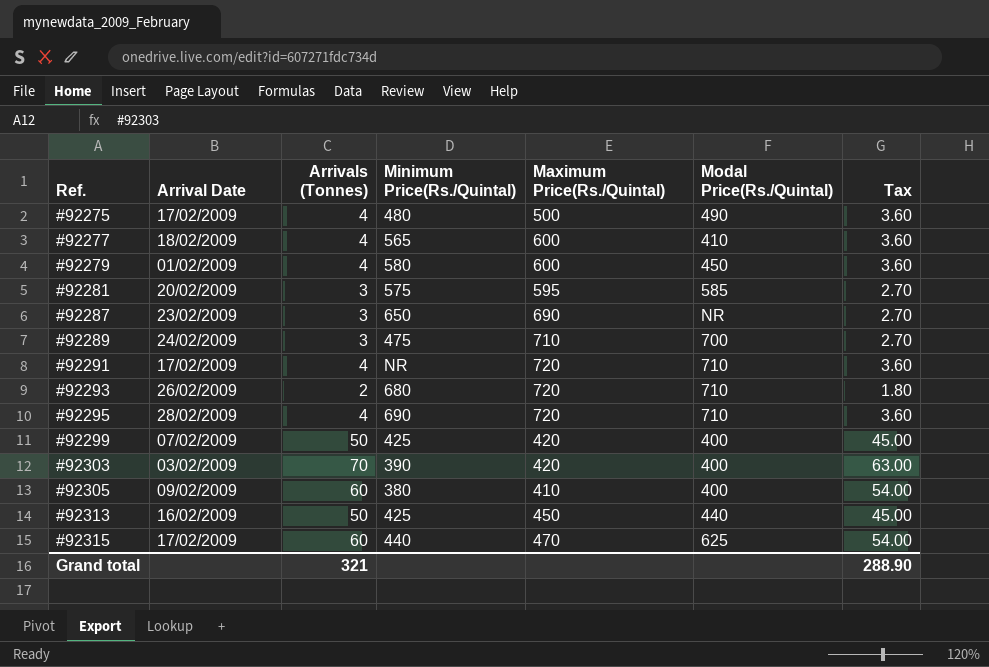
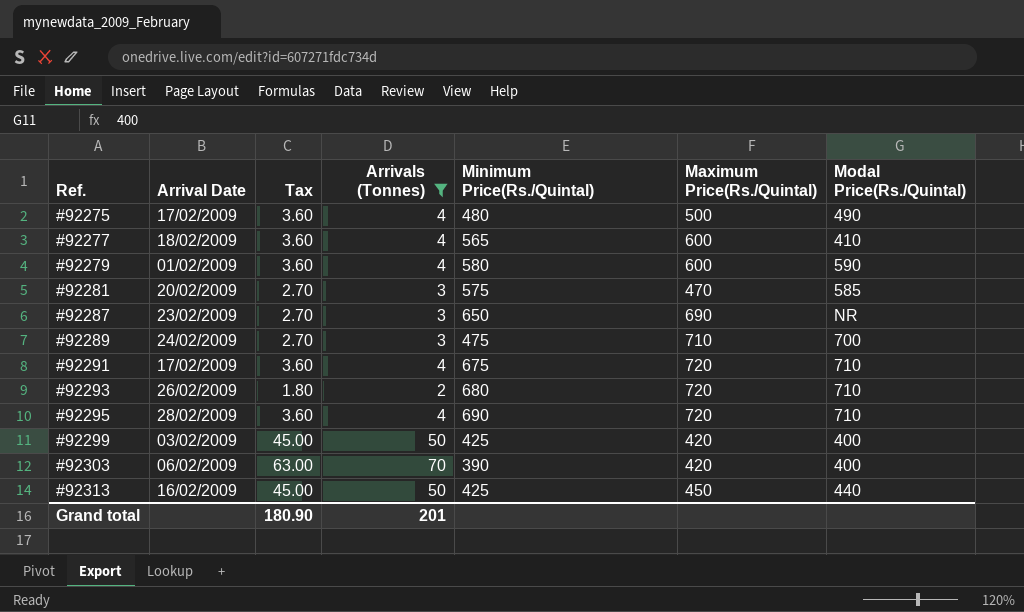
filter: none -> Arrivals (Tonnes) != 60
column Tax | position: 7 -> 3
#92279 | Modal Price(Rs./Quintal): 450 -> 590
#92281 | Maximum Price(Rs./Quintal): 595 -> 470
#92291 | Minimum Price(Rs./Quintal): NR -> 675
#92299 | Arrival Date: 07/02/2009 -> 03/02/2009
#92303 | Arrival Date: 03/02/2009 -> 06/02/2009
Grand total | Tax: 288.90 -> 180.90
Grand total | Arrivals (Tonnes): 321 -> 201

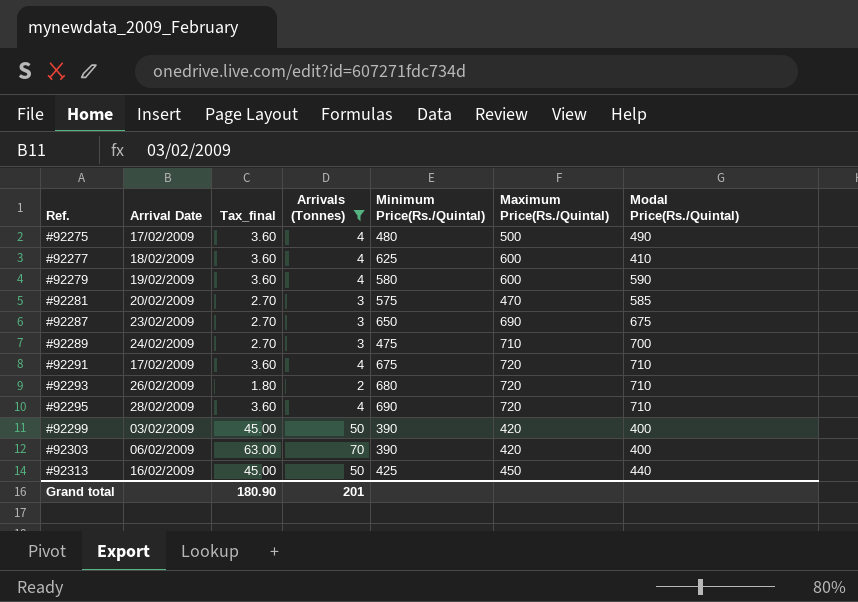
column name: Tax -> Tax_final
#92277 | Minimum Price(Rs./Quintal): 565 -> 625
#92279 | Arrival Date: 01/02/2009 -> 19/02/2009
#92287 | Modal Price(Rs./Quintal): NR -> 675
#92299 | Minimum Price(Rs./Quintal): 425 -> 390

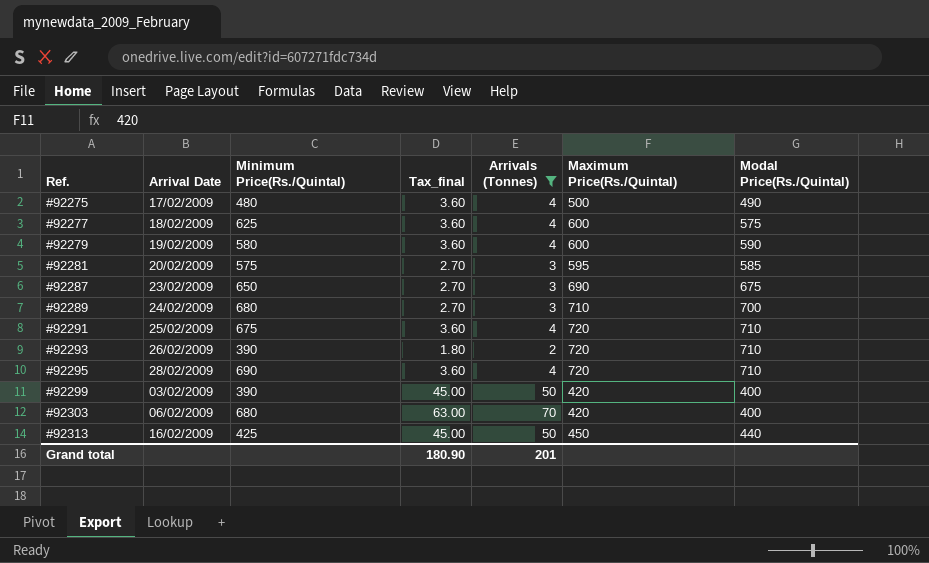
column Minimum Price(Rs./Quintal) | position: 5 -> 3
#92277 | Modal Price(Rs./Quintal): 410 -> 575
#92281 | Maximum Price(Rs./Quintal): 470 -> 595
#92289 | Minimum Price(Rs./Quintal): 475 -> 680
#92291 | Arrival Date: 17/02/2009 -> 25/02/2009
#92293 | Minimum Price(Rs./Quintal): 680 -> 390
#92303 | Minimum Price(Rs./Quintal): 390 -> 680

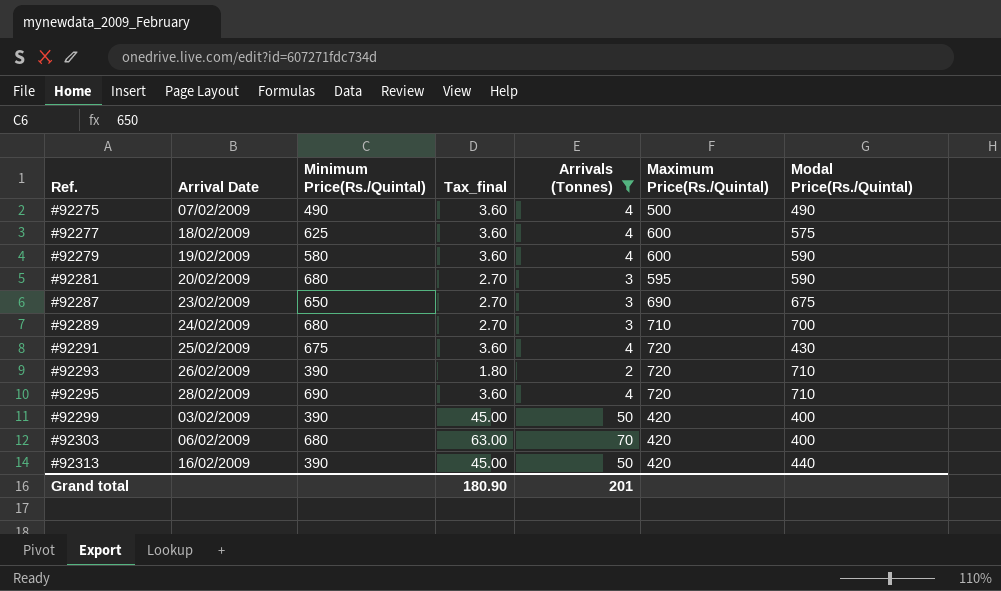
#92275 | Arrival Date: 17/02/2009 -> 07/02/2009
#92275 | Minimum Price(Rs./Quintal): 480 -> 490
#92281 | Minimum Price(Rs./Quintal): 575 -> 680
#92281 | Modal Price(Rs./Quintal): 585 -> 590
#92291 | Modal Price(Rs./Quintal): 710 -> 430
#92313 | Minimum Price(Rs./Quintal): 425 -> 390
#92313 | Maximum Price(Rs./Quintal): 450 -> 420

